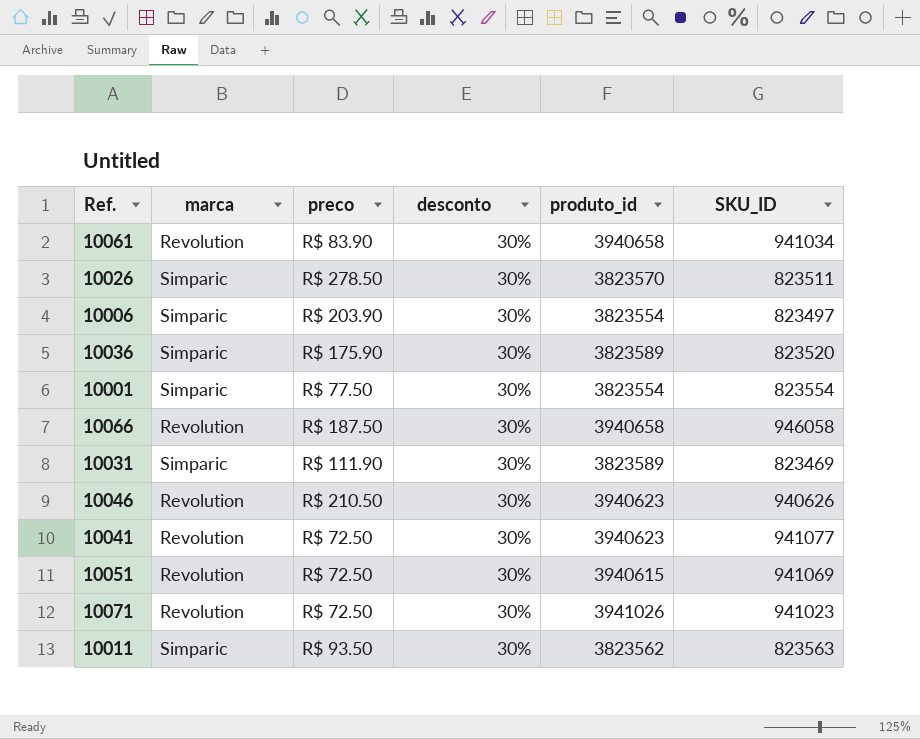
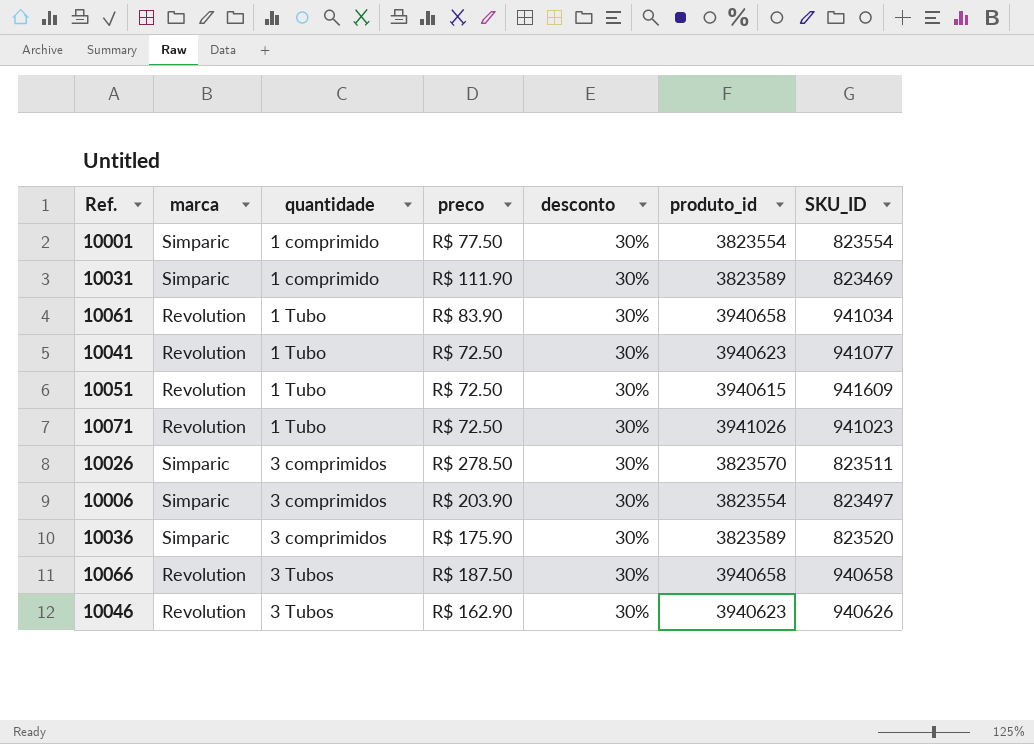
row order: none -> quantidade ascending
column quantidade | position: none -> 3
row 10011: Simparic | R$ 93.50 | 30% | 3823562 | 823563 -> none
10051 | SKU_ID: 941069 -> 941609
10066 | SKU_ID: 946058 -> 940658
10046 | preco: R$ 210.50 -> R$ 162.90

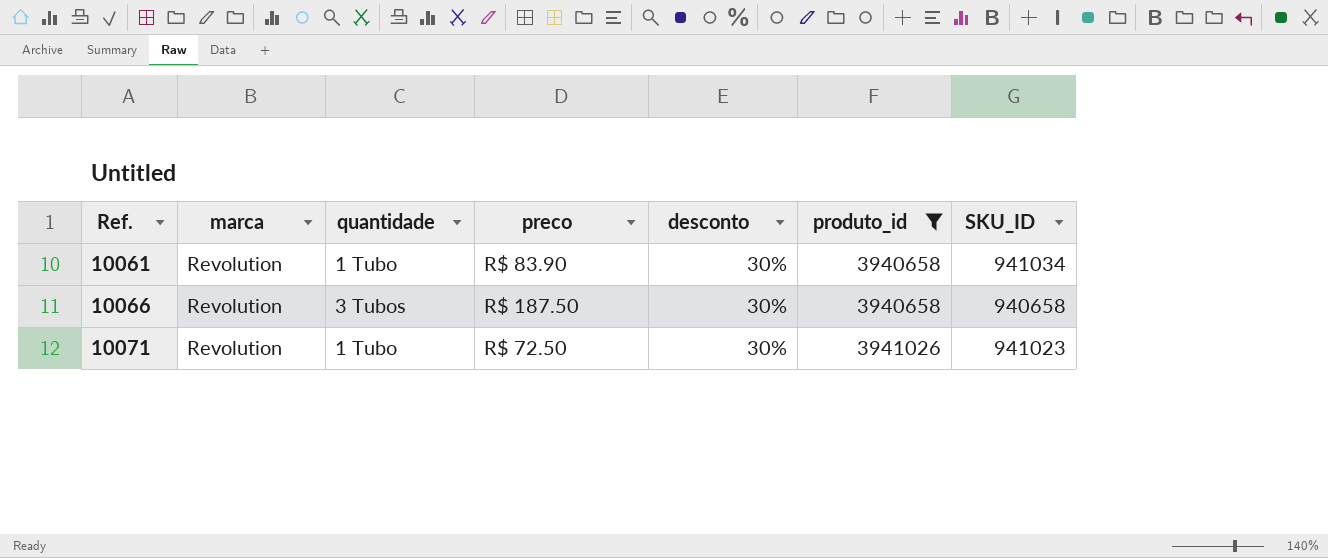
filter: none -> produto_id >= 3940658
row order: quantidade ascending -> Ref. ascending

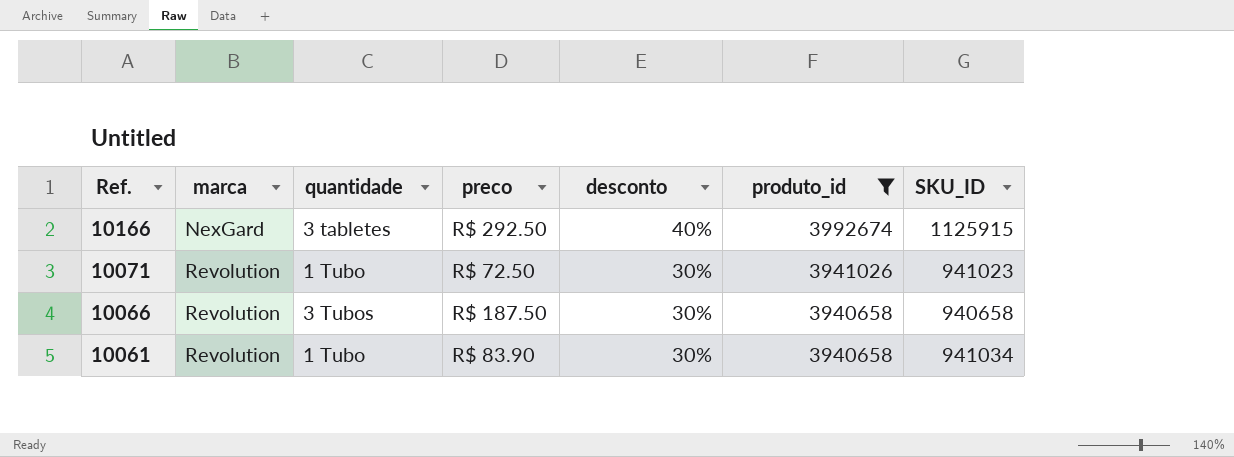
row order: Ref. ascending -> Ref. descending
row 10166: none -> NexGard | 3 tabletes | R$ 292.50 | 40% | 3992674 | 1125915

